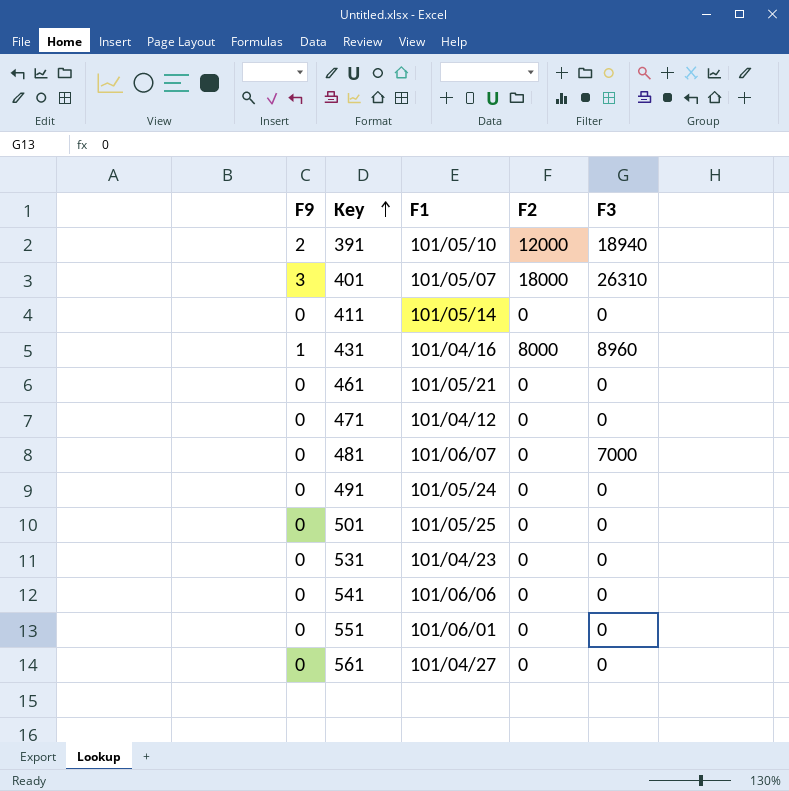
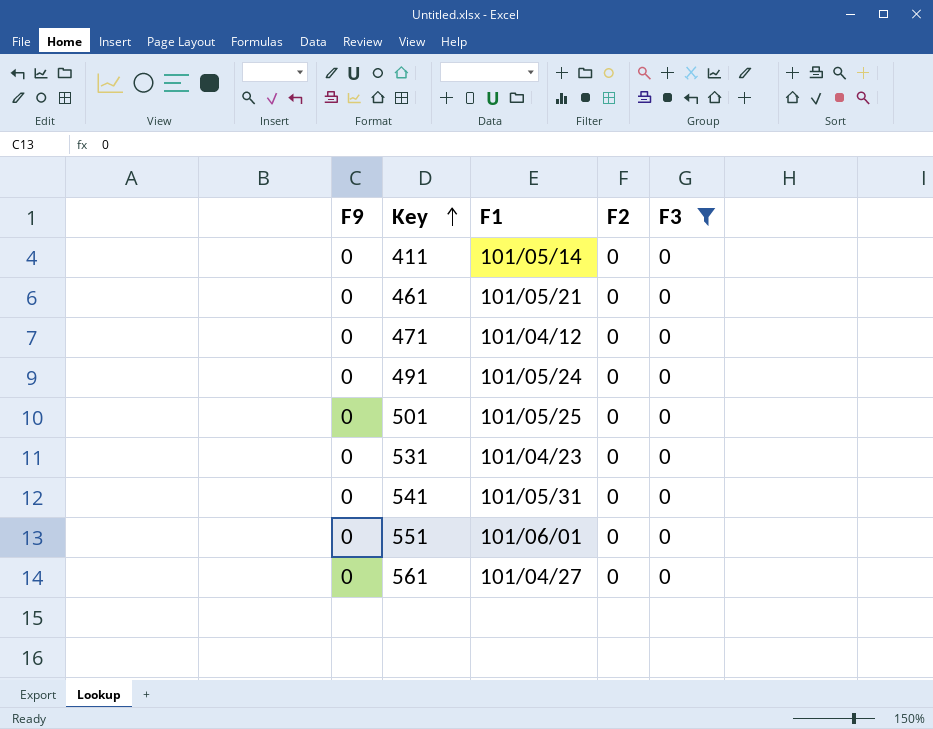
filter: none -> F3 = 0
541 | F1: 101/06/06 -> 101/05/31

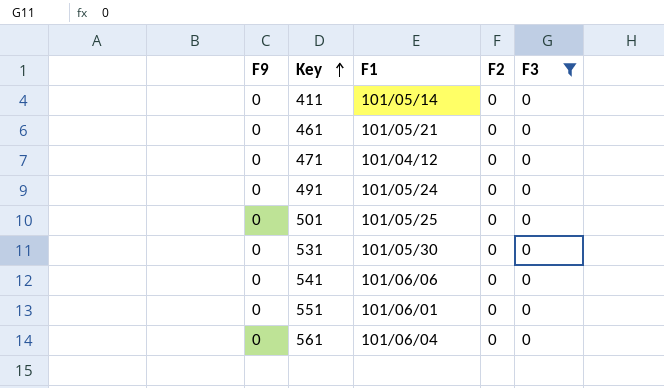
531 | F1: 101/04/23 -> 101/05/30
541 | F1: 101/05/31 -> 101/06/06
561 | F1: 101/04/27 -> 101/06/04

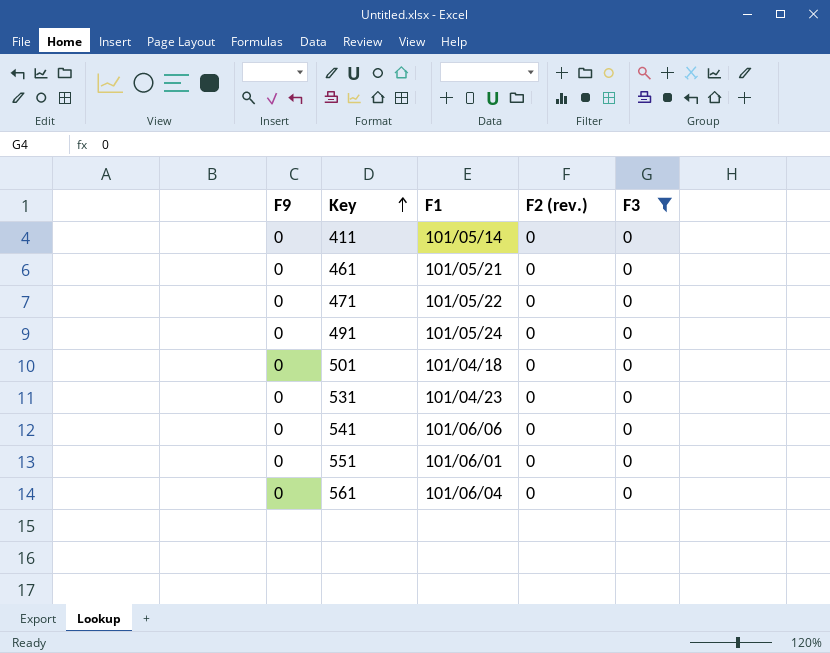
column name: F2 -> F2 (rev.)
471 | F1: 101/04/12 -> 101/05/22
501 | F1: 101/05/25 -> 101/04/18
531 | F1: 101/05/30 -> 101/04/23

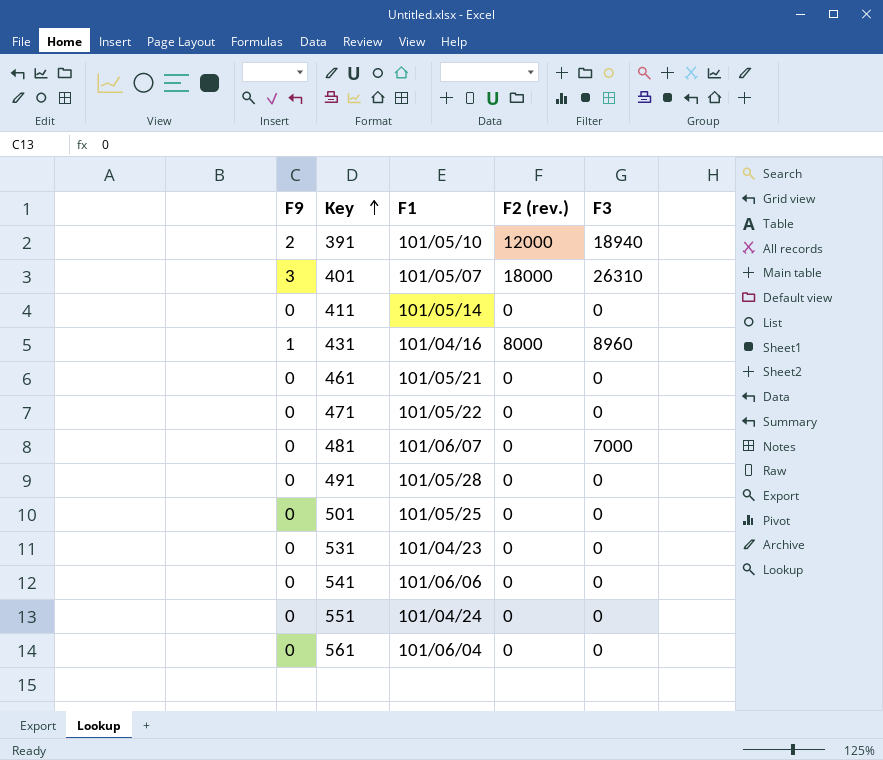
filter: F3 = 0 -> none
491 | F1: 101/05/24 -> 101/05/28
501 | F1: 101/04/18 -> 101/05/25
551 | F1: 101/06/01 -> 101/04/24

